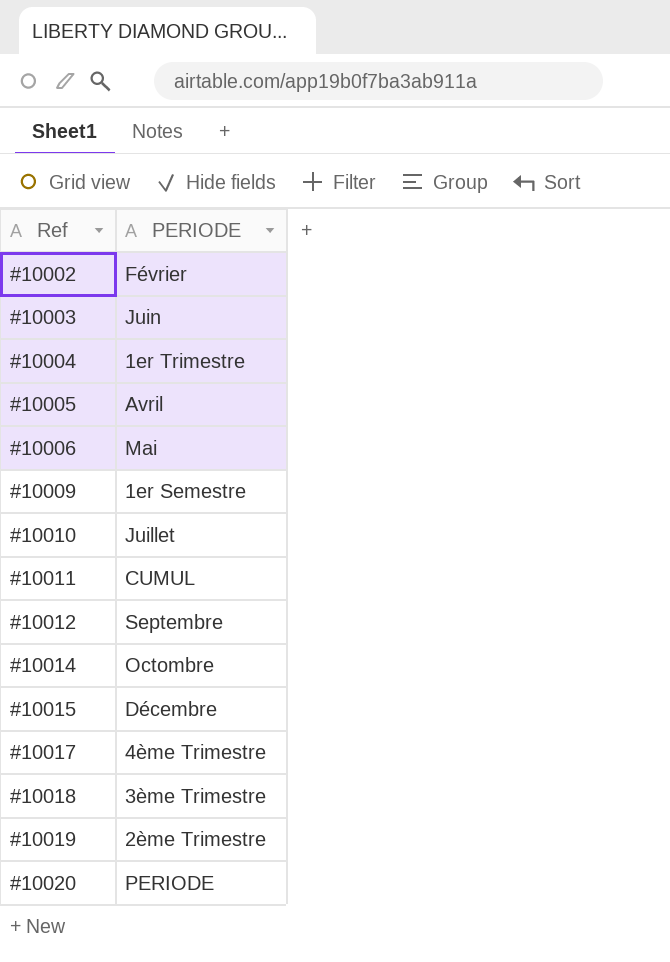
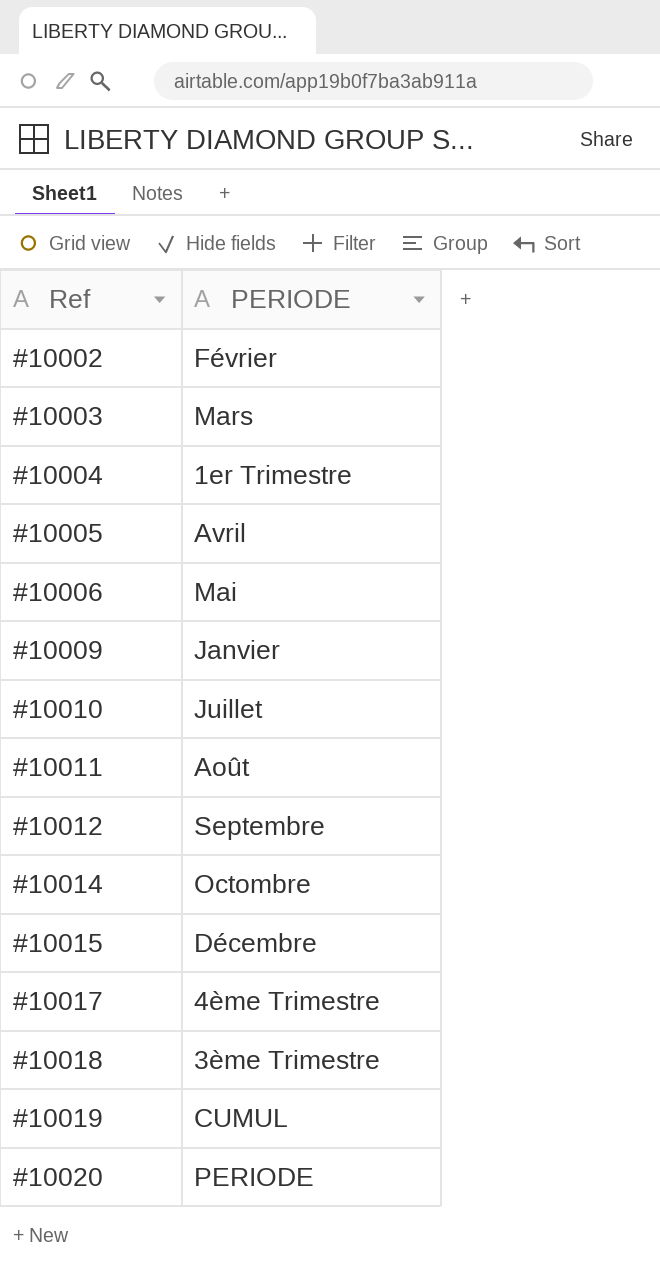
#10003 | PERIODE: Juin -> Mars
#10009 | PERIODE: 1er Semestre -> Janvier
#10011 | PERIODE: CUMUL -> Août
#10019 | PERIODE: 2ème Trimestre -> CUMUL

